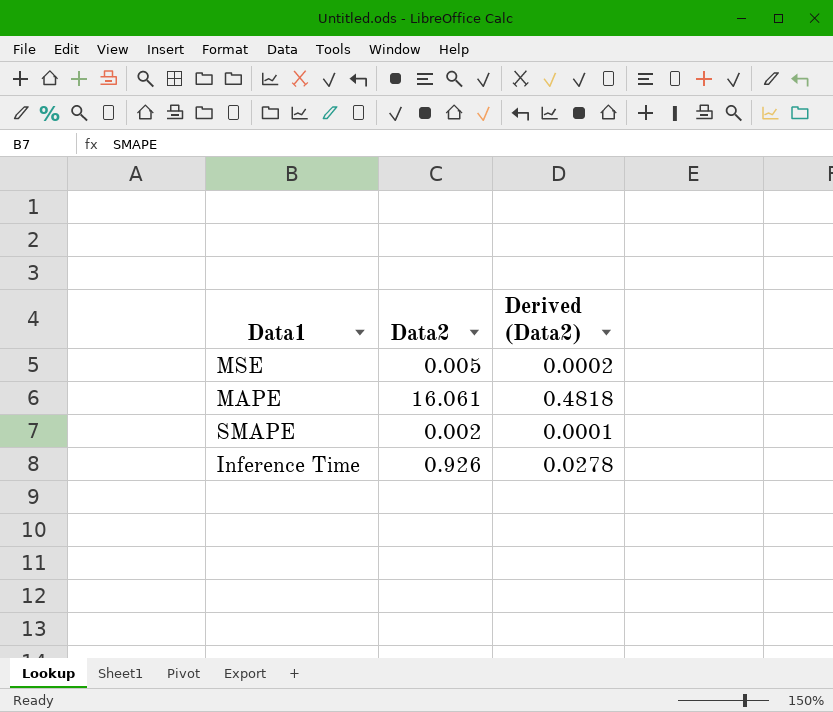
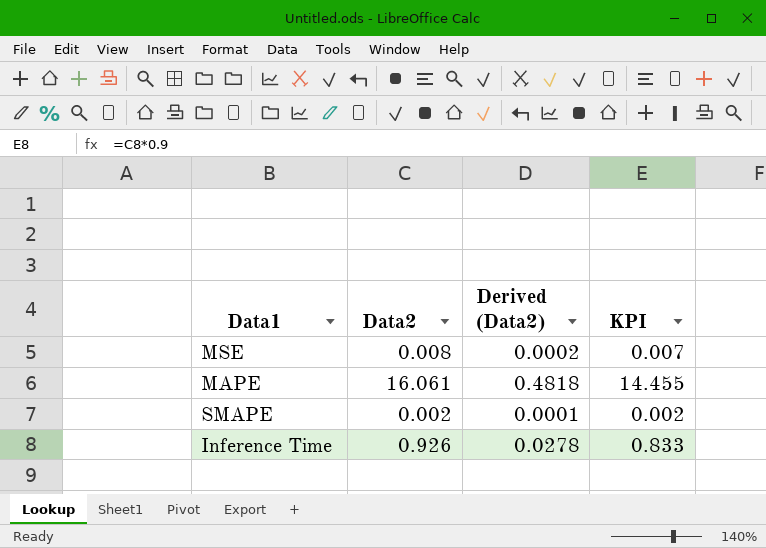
column KPI | formula: none -> [Data2] * 0.9
MSE | Data2: 0.005 -> 0.008

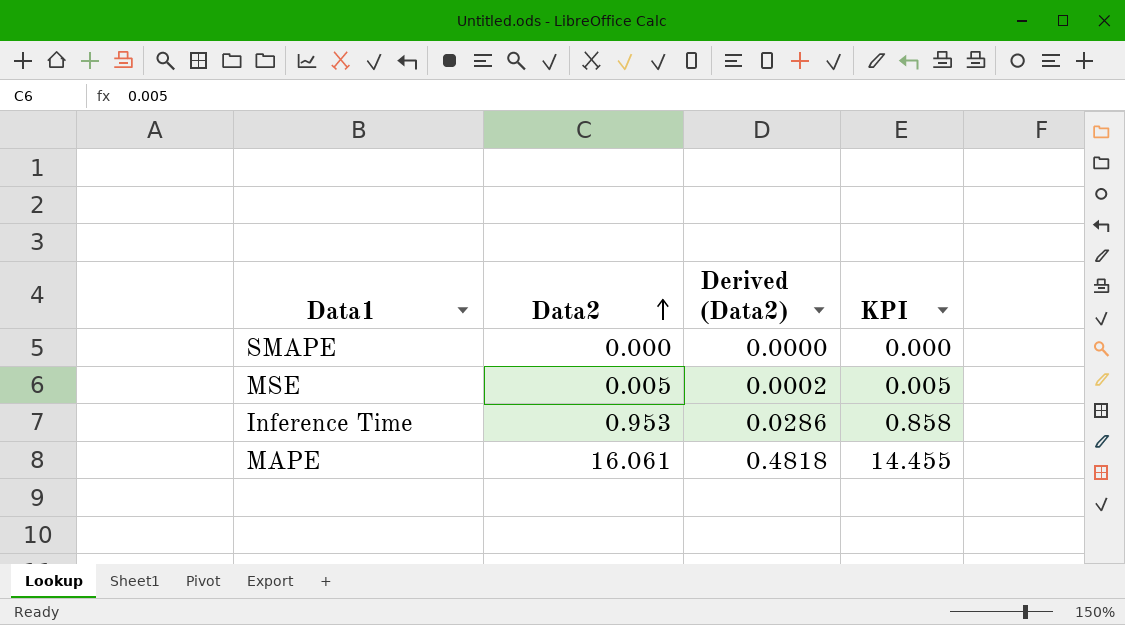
row order: none -> Data2 ascending
SMAPE | Data2: 0.002 -> 0.000
SMAPE | Derived (Data2): 0.0001 -> 0.0000
SMAPE | KPI: 0.002 -> 0.000
MSE | Data2: 0.008 -> 0.005
MSE | KPI: 0.007 -> 0.005
Inference Time | Data2: 0.926 -> 0.953
Inference Time | Derived (Data2): 0.0278 -> 0.0286
Inference Time | KPI: 0.833 -> 0.858

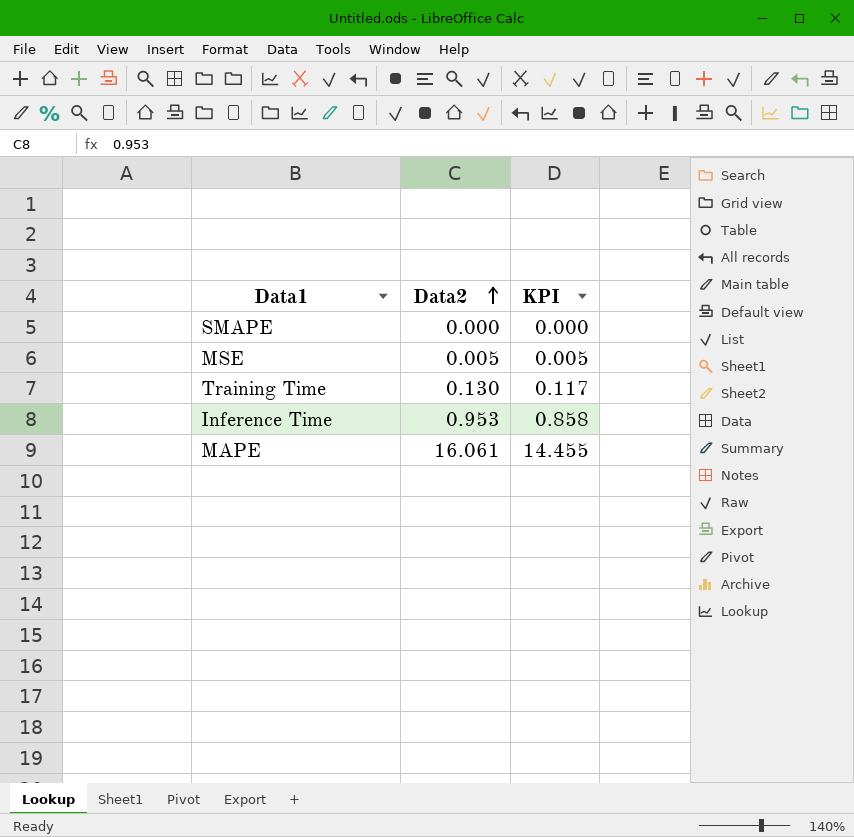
column Derived (Data2) | formula: [Data2] * 0.03 -> none
row Training Time: none -> 0.130 | 0.117

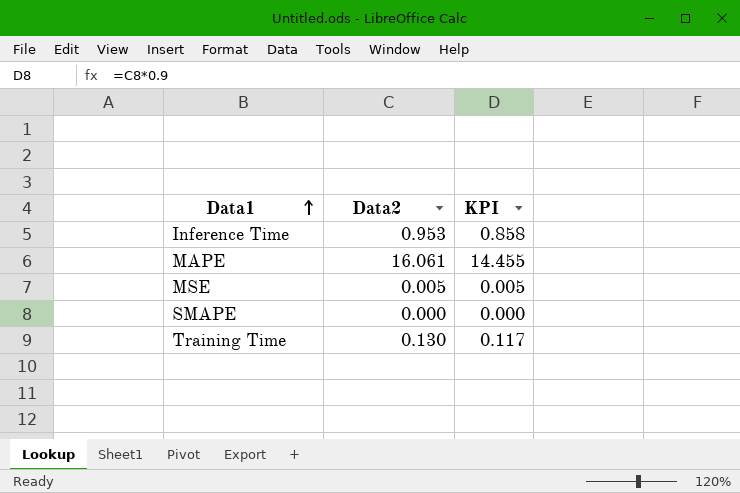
row order: Data2 ascending -> Data1 ascending

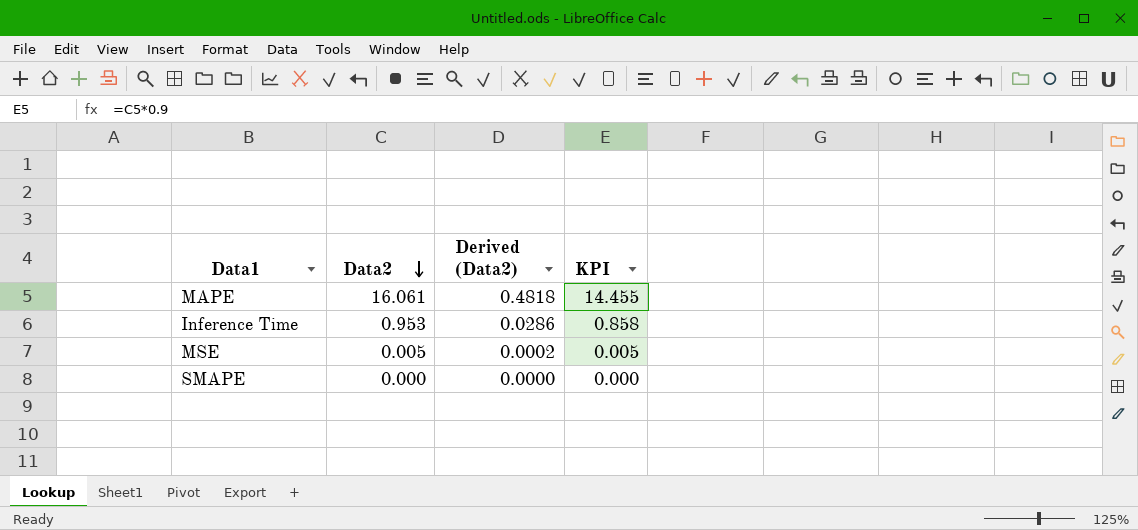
row order: Data1 ascending -> Data2 descending
column Derived (Data2) | formula: none -> [Data2] * 0.03
row Training Time: 0.130 | 0.117 -> none

